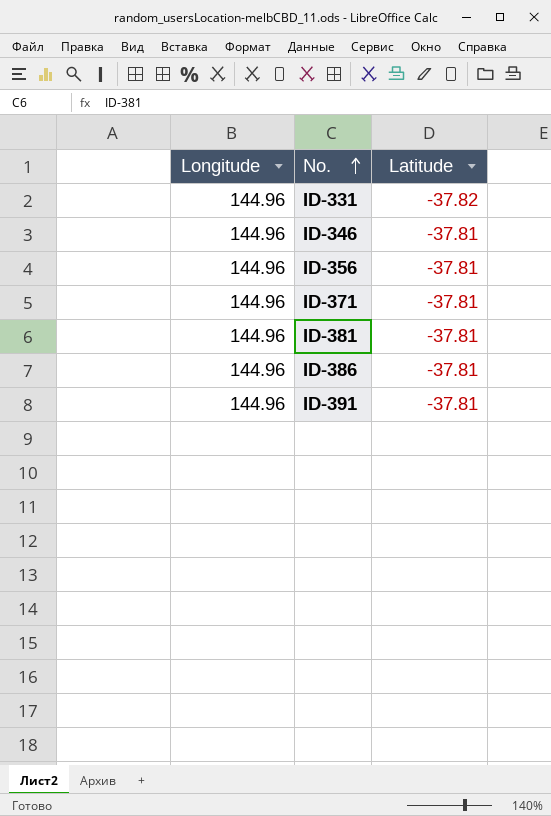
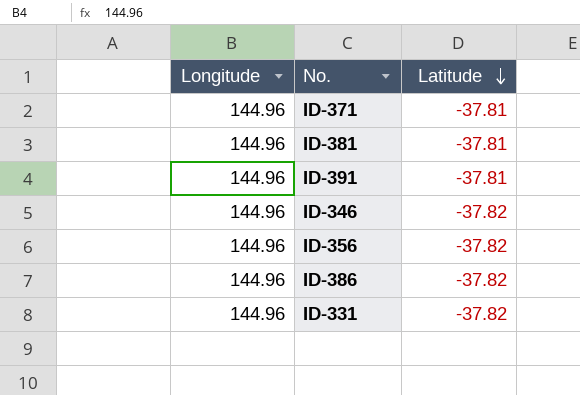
row order: No. ascending -> Latitude descending
ID-346 | Latitude: -37.81 -> -37.82
ID-356 | Latitude: -37.81 -> -37.82
ID-386 | Latitude: -37.81 -> -37.82

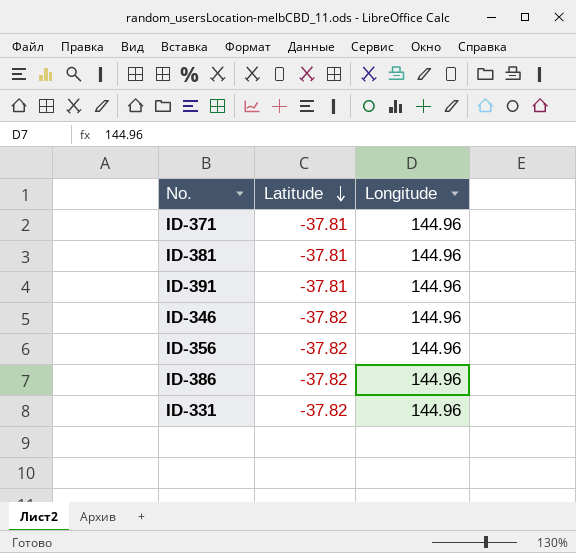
column Longitude | position: 1 -> 3

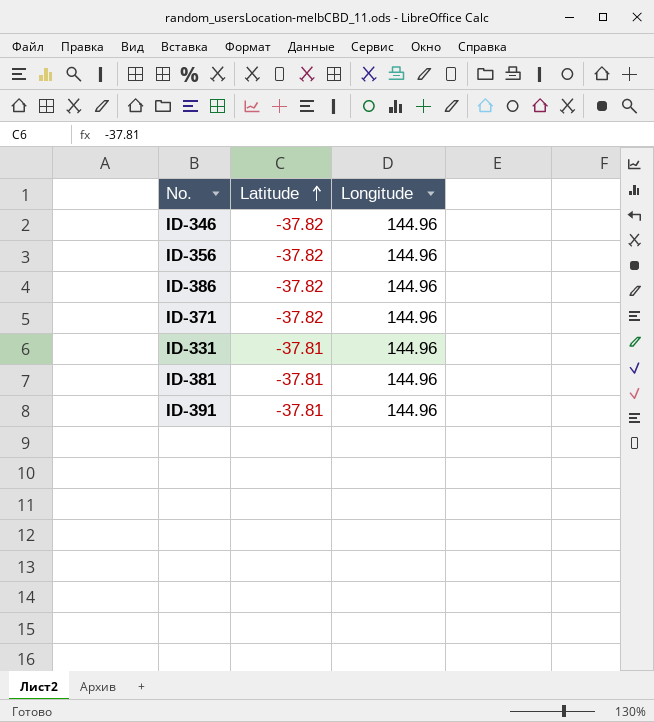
row order: Latitude descending -> Latitude ascending
ID-371 | Latitude: -37.81 -> -37.82
ID-331 | Latitude: -37.82 -> -37.81

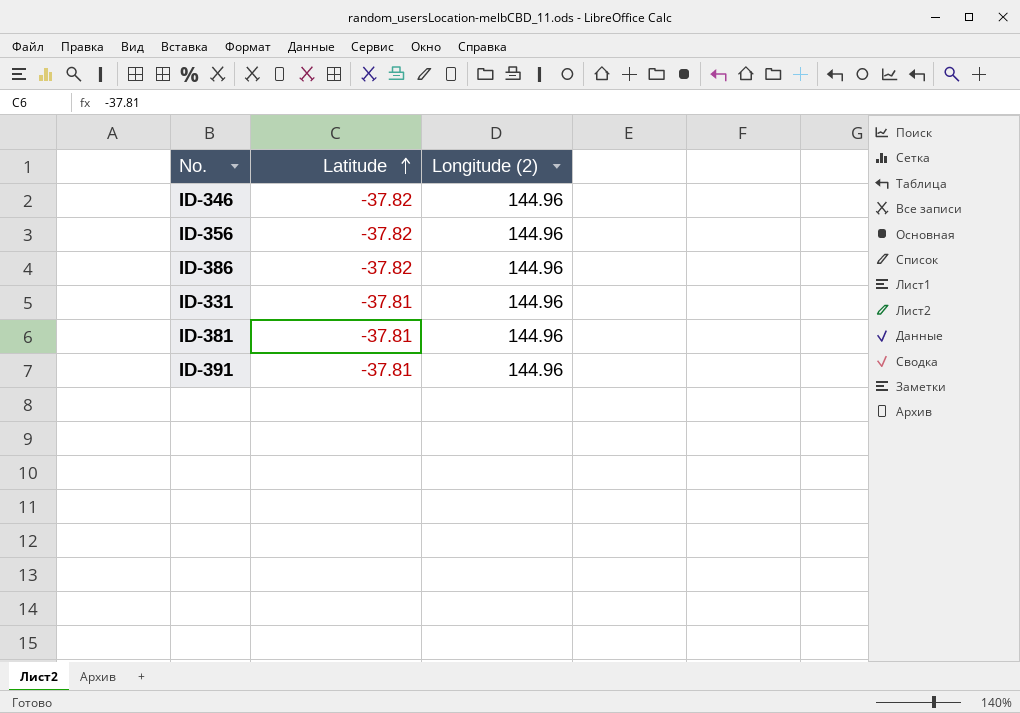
column name: Longitude -> Longitude (2)
row ID-371: -37.82 | 144.96 -> none

